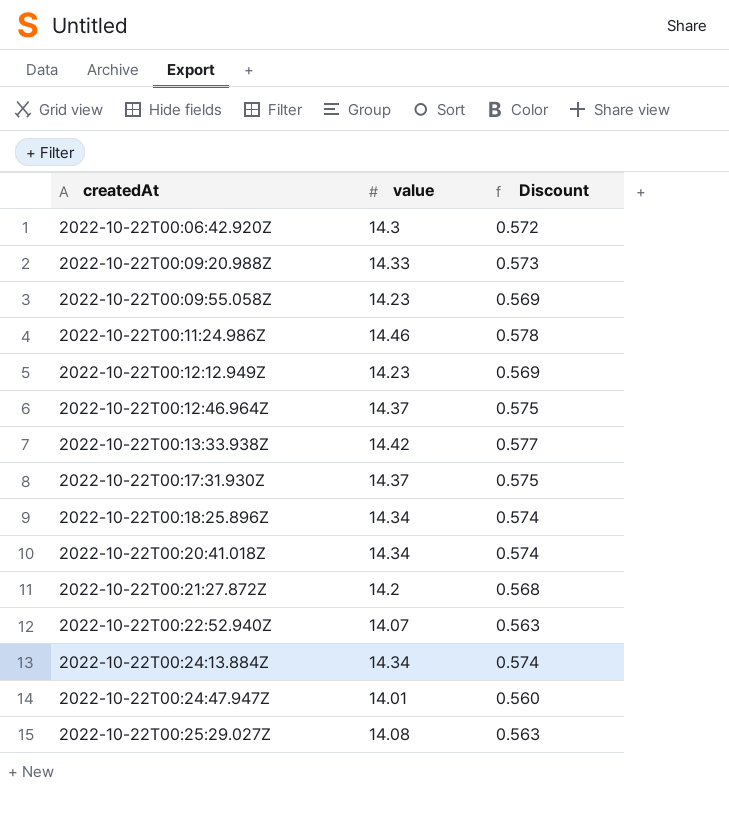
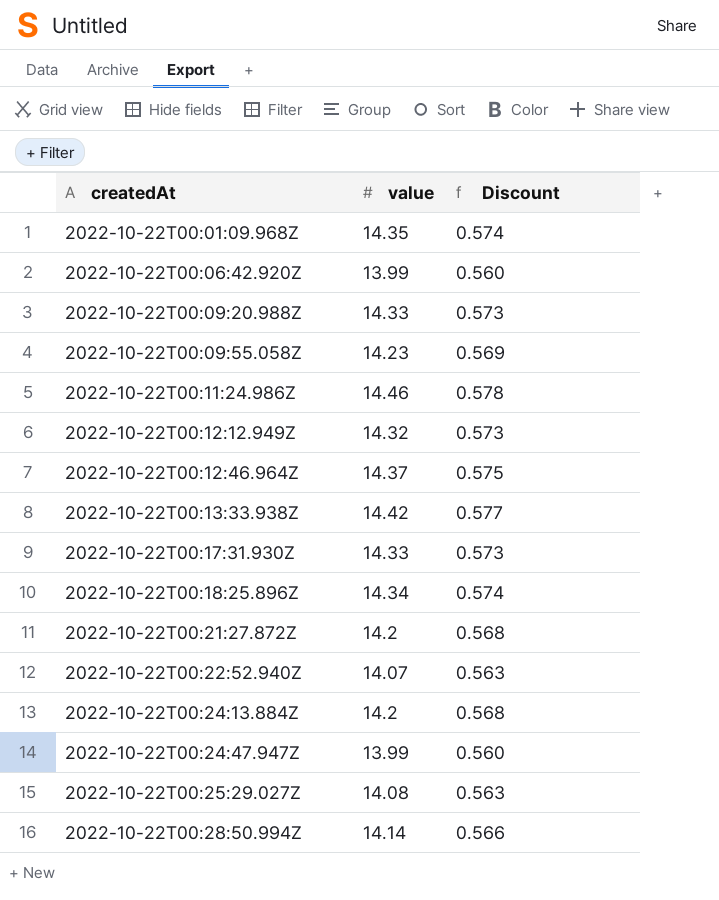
row 2022-10-22T00:20:41.018Z: 14.34 | 0.574 -> none
row 2022-10-22T00:01:09.968Z: none -> 14.35 | 0.574
2022-10-22T00:06:42.920Z | value: 14.3 -> 13.99
2022-10-22T00:06:42.920Z | Discount: 0.572 -> 0.560
2022-10-22T00:12:12.949Z | value: 14.23 -> 14.32
2022-10-22T00:12:12.949Z | Discount: 0.569 -> 0.573
2022-10-22T00:17:31.930Z | value: 14.37 -> 14.33
2022-10-22T00:17:31.930Z | Discount: 0.575 -> 0.573
2022-10-22T00:24:13.884Z | value: 14.34 -> 14.2
2022-10-22T00:24:13.884Z | Discount: 0.574 -> 0.568
2022-10-22T00:24:47.947Z | value: 14.01 -> 13.99
row 2022-10-22T00:28:50.994Z: none -> 14.14 | 0.566

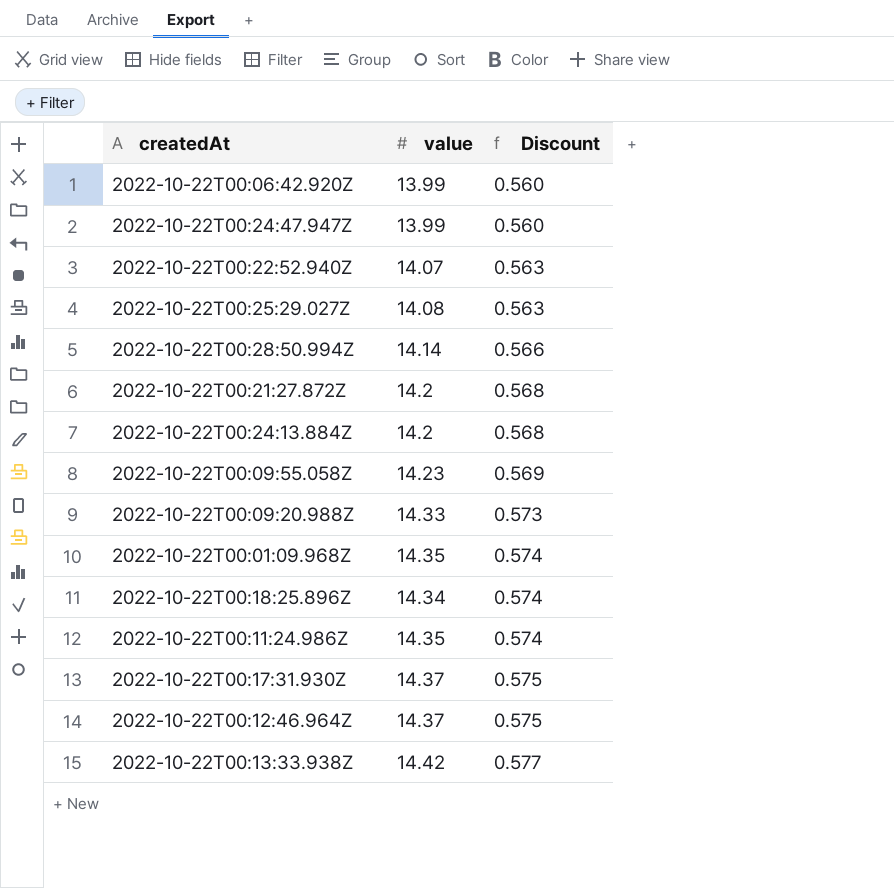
row order: createdAt ascending -> Discount ascending
row 2022-10-22T00:12:12.949Z: 14.32 | 0.573 -> none
2022-10-22T00:11:24.986Z | value: 14.46 -> 14.35
2022-10-22T00:11:24.986Z | Discount: 0.578 -> 0.574
2022-10-22T00:17:31.930Z | value: 14.33 -> 14.37
2022-10-22T00:17:31.930Z | Discount: 0.573 -> 0.575

